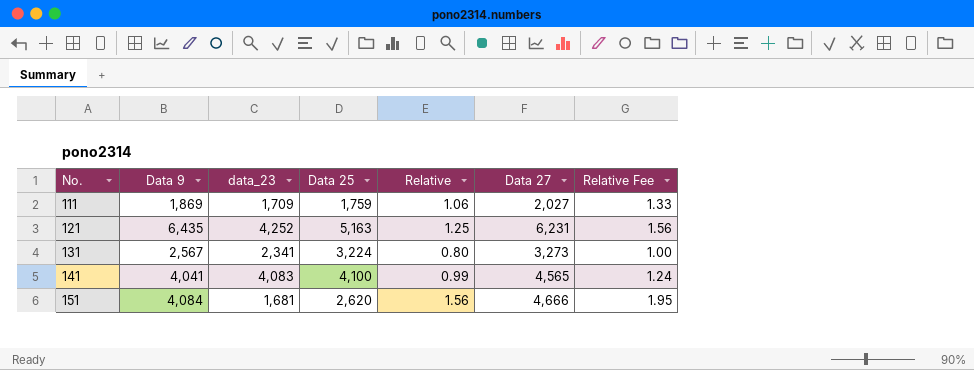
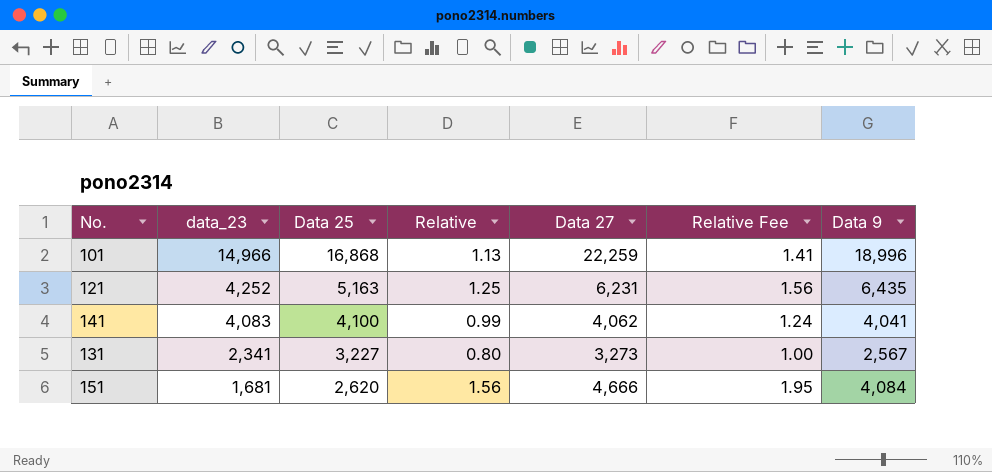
row order: No. ascending -> data_23 descending
column Data 9 | position: 2 -> 7
row 111: 1,869 | 1,709 | 1,759 | 1.06 | 2,027 | 1.33 -> none
row 101: none -> 14,966 | 16,868 | 1.13 | 22,259 | 1.41 | 18,996
141 | Data 27: 4,565 -> 4,062
131 | Data 25: 3,224 -> 3,227

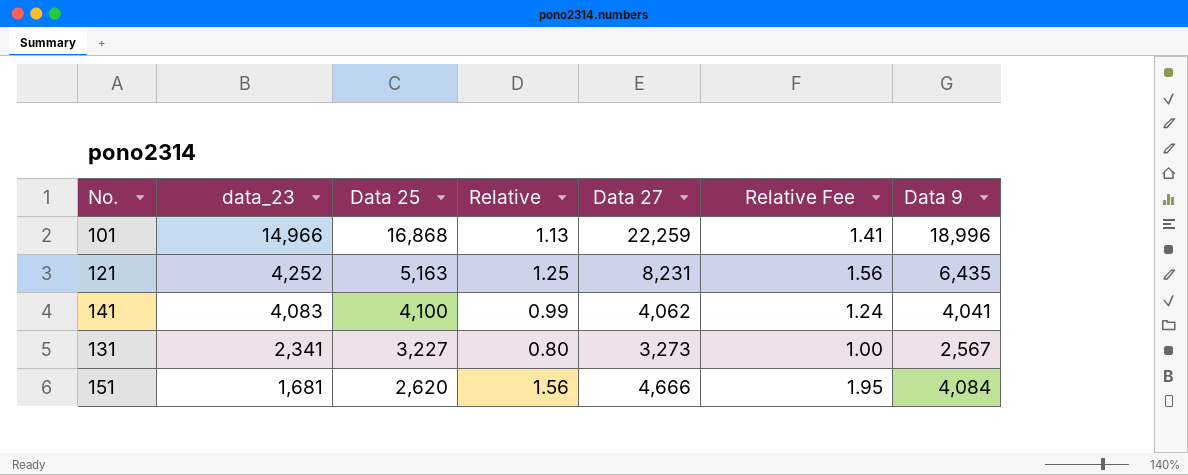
121 | Data 27: 6,231 -> 8,231

